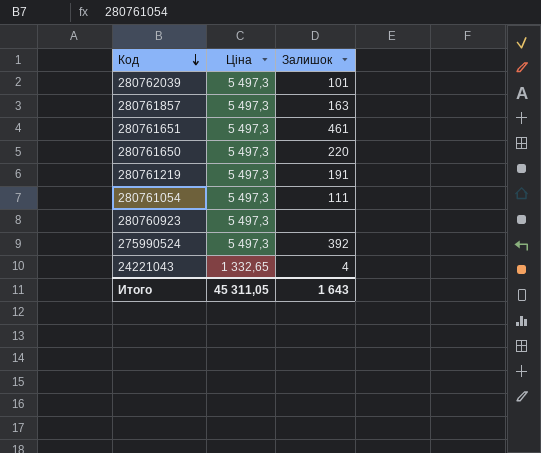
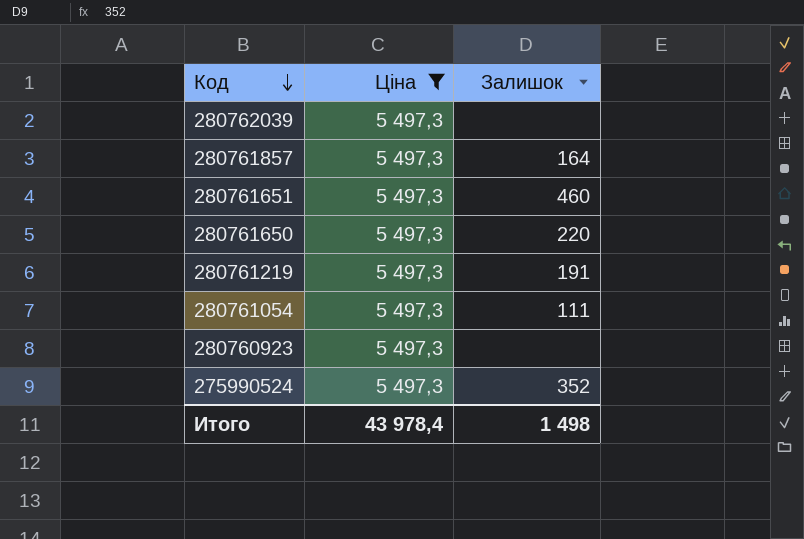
filter: none -> Ціна = 5 497,3
280762039 | Залишок: 101 -> none
280761857 | Залишок: 163 -> 164
280761651 | Залишок: 461 -> 460
275990524 | Залишок: 392 -> 352
Итого | Ціна: 45 311,05 -> 43 978,4
Итого | Залишок: 1 643 -> 1 498

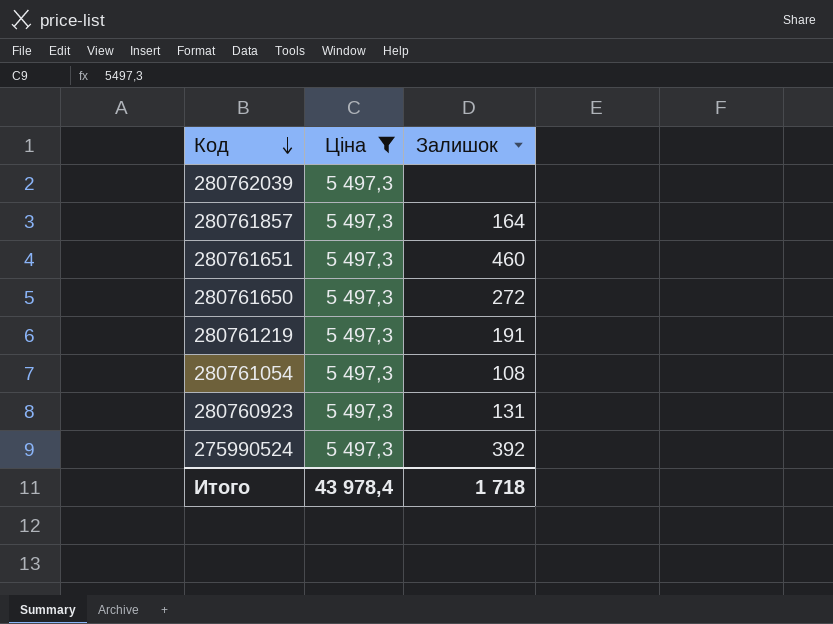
280761650 | Залишок: 220 -> 272
280761054 | Залишок: 111 -> 108
280760923 | Залишок: none -> 131
275990524 | Залишок: 352 -> 392
Итого | Залишок: 1 498 -> 1 718

